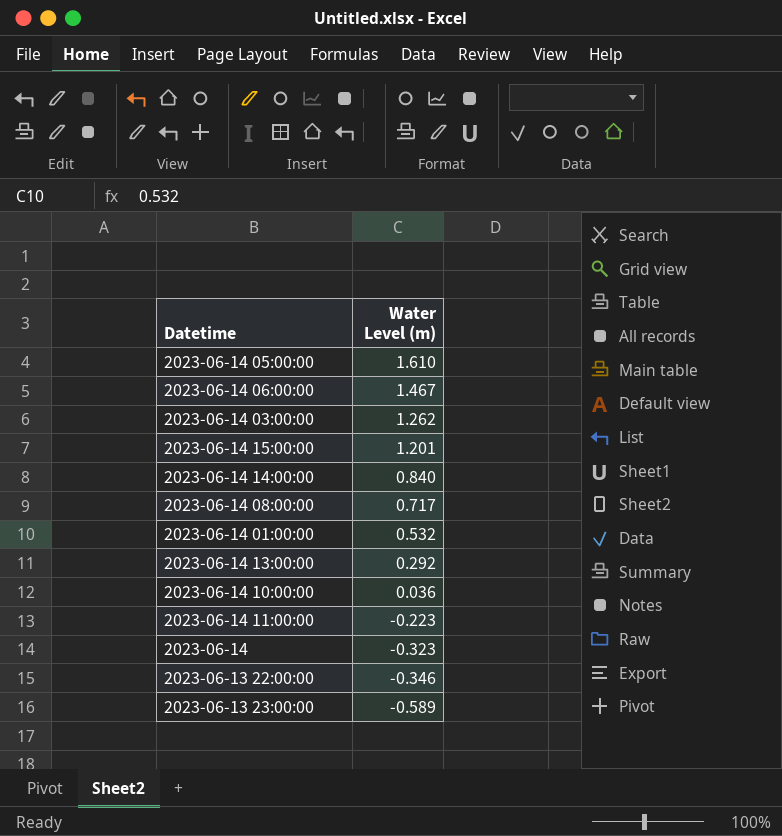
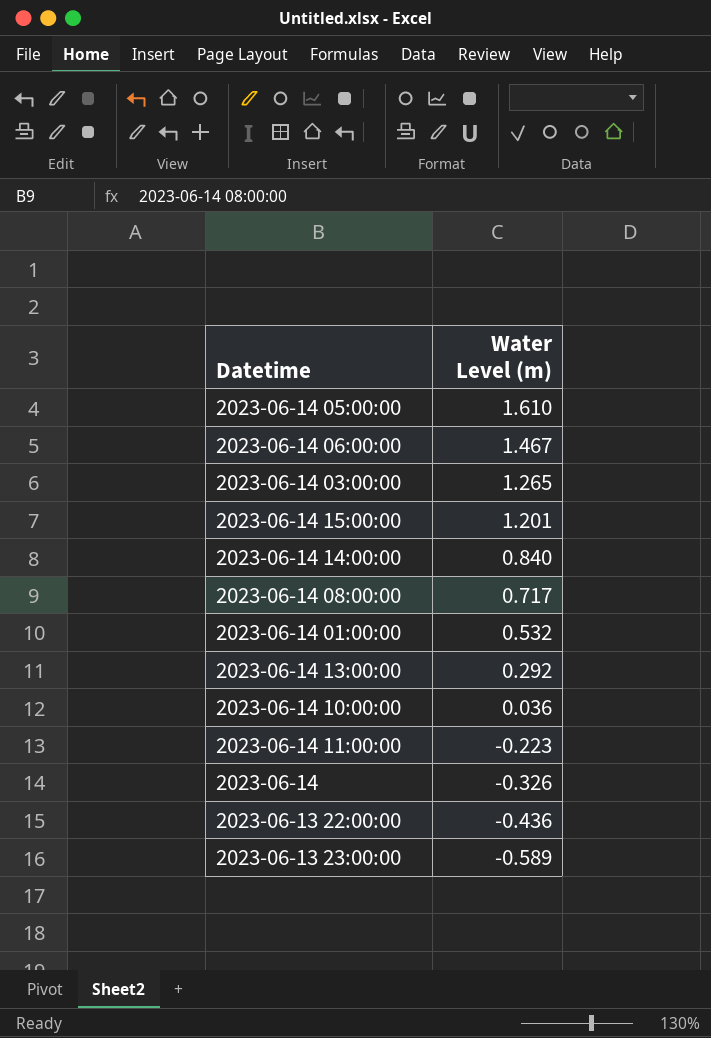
2023-06-14 03:00:00 | Water Level (m): 1.262 -> 1.265
2023-06-14 | Water Level (m): -0.323 -> -0.326
2023-06-13 22:00:00 | Water Level (m): -0.346 -> -0.436

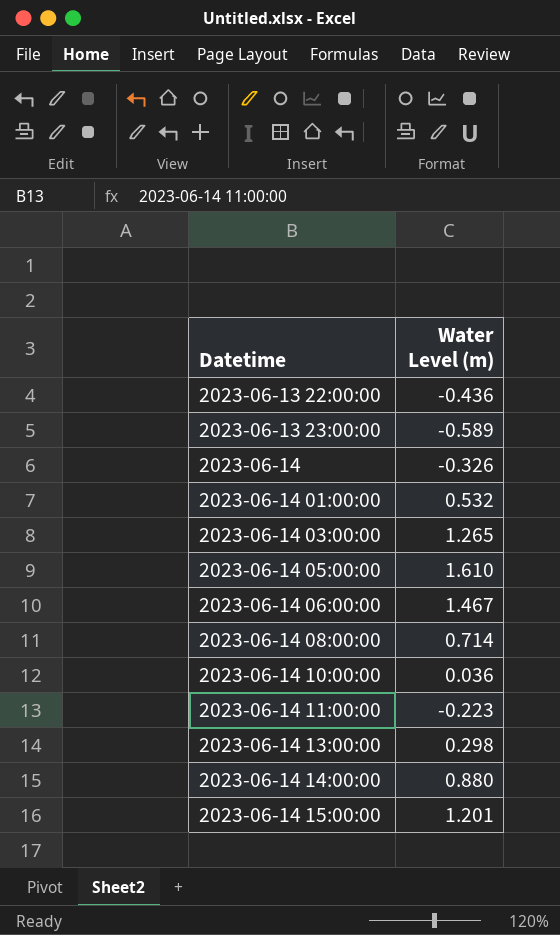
row order: Water Level (m) descending -> Datetime ascending
2023-06-14 08:00:00 | Water Level (m): 0.717 -> 0.714
2023-06-14 13:00:00 | Water Level (m): 0.292 -> 0.298
2023-06-14 14:00:00 | Water Level (m): 0.840 -> 0.880

